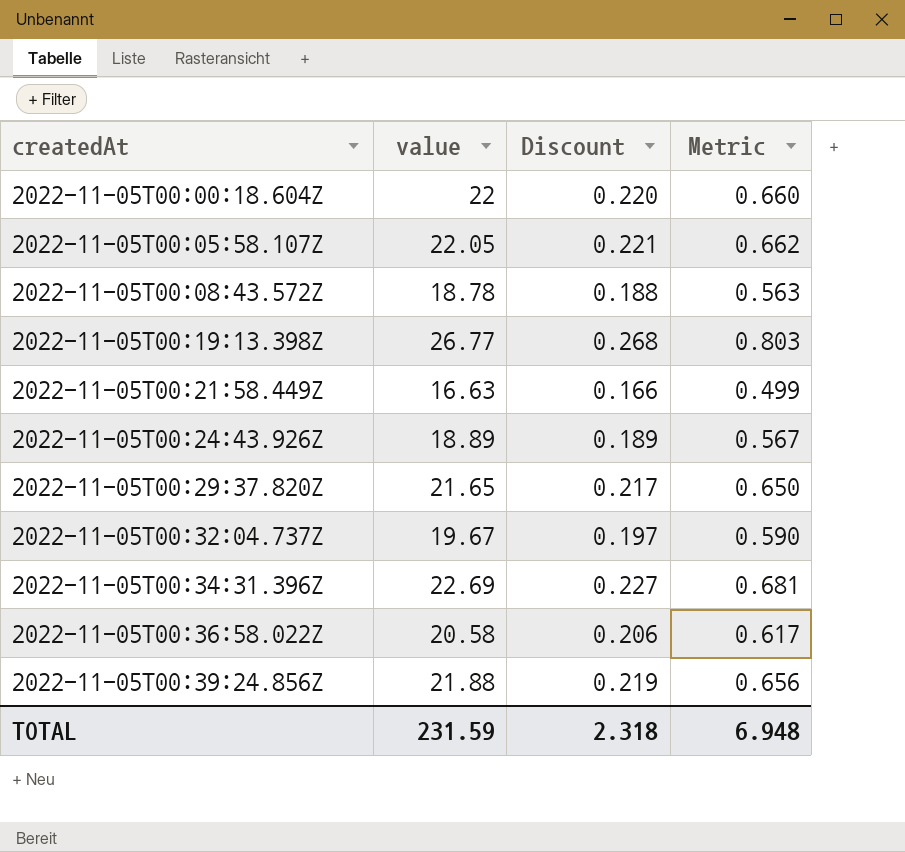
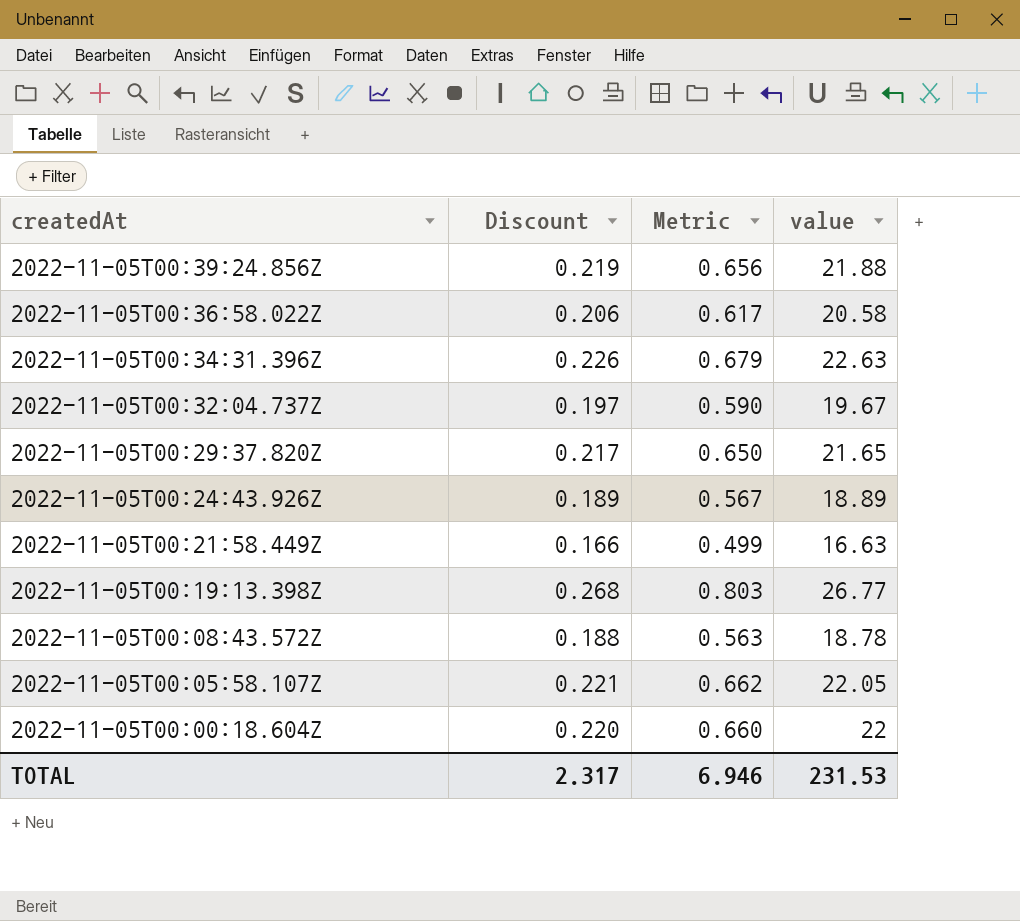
row order: createdAt ascending -> createdAt descending
column value | position: 2 -> 4
2022-11-05T00:34:31.396Z | Discount: 0.227 -> 0.226
2022-11-05T00:34:31.396Z | Metric: 0.681 -> 0.679
2022-11-05T00:34:31.396Z | value: 22.69 -> 22.63
TOTAL | Discount: 2.318 -> 2.317
TOTAL | Metric: 6.948 -> 6.946
TOTAL | value: 231.59 -> 231.53

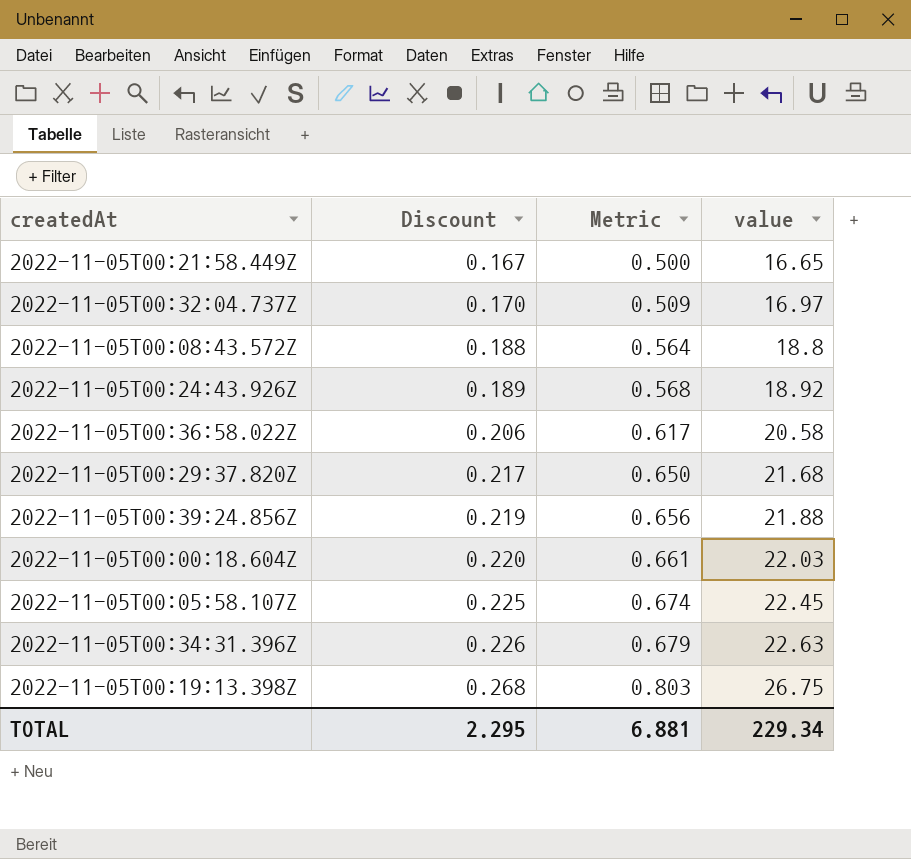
row order: createdAt descending -> Discount ascending
2022-11-05T00:21:58.449Z | Discount: 0.166 -> 0.167
2022-11-05T00:21:58.449Z | Metric: 0.499 -> 0.500
2022-11-05T00:21:58.449Z | value: 16.63 -> 16.65
2022-11-05T00:32:04.737Z | Discount: 0.197 -> 0.170
2022-11-05T00:32:04.737Z | Metric: 0.590 -> 0.509
2022-11-05T00:32:04.737Z | value: 19.67 -> 16.97
2022-11-05T00:08:43.572Z | Metric: 0.563 -> 0.564
2022-11-05T00:08:43.572Z | value: 18.78 -> 18.8
2022-11-05T00:24:43.926Z | Metric: 0.567 -> 0.568
2022-11-05T00:24:43.926Z | value: 18.89 -> 18.92
2022-11-05T00:29:37.820Z | value: 21.65 -> 21.68
2022-11-05T00:00:18.604Z | Metric: 0.660 -> 0.661
2022-11-05T00:00:18.604Z | value: 22 -> 22.03
2022-11-05T00:05:58.107Z | Discount: 0.221 -> 0.225
2022-11-05T00:05:58.107Z | Metric: 0.662 -> 0.674
2022-11-05T00:05:58.107Z | value: 22.05 -> 22.45
2022-11-05T00:19:13.398Z | value: 26.77 -> 26.75
TOTAL | Discount: 2.317 -> 2.295
TOTAL | Metric: 6.946 -> 6.881
TOTAL | value: 231.53 -> 229.34

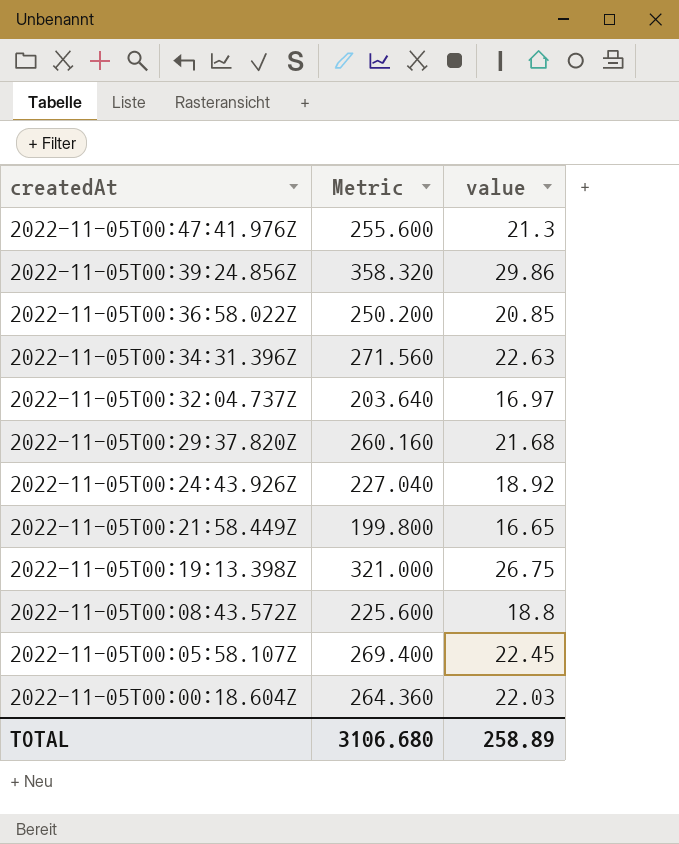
row order: Discount ascending -> createdAt descending
column Discount | formula: [value] * 0.01 -> none
column Metric | formula: [value] * 0.03 -> [value] * 12
row 2022-11-05T00:47:41.976Z: none -> 255.600 | 21.3
2022-11-05T00:39:24.856Z | value: 21.88 -> 29.86
2022-11-05T00:36:58.022Z | value: 20.58 -> 20.85
TOTAL | Metric: 6.881 -> 3106.680
TOTAL | value: 229.34 -> 258.89

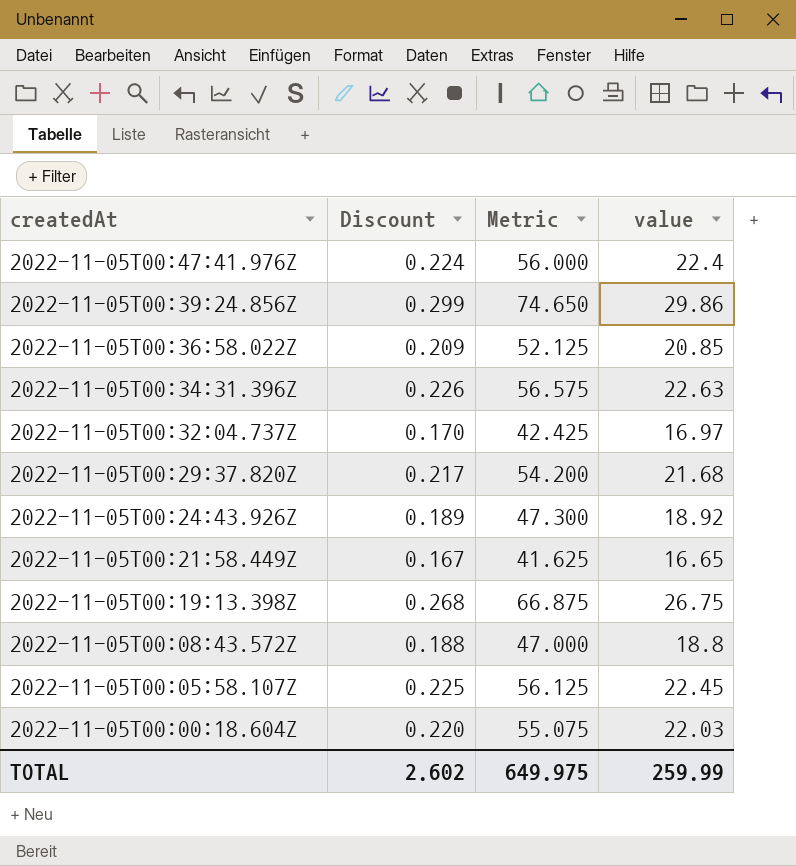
column Discount | formula: none -> [value] * 0.01
column Metric | formula: [value] * 12 -> [value] * 2.5
2022-11-05T00:47:41.976Z | value: 21.3 -> 22.4
TOTAL | Metric: 3106.680 -> 649.975
TOTAL | value: 258.89 -> 259.99

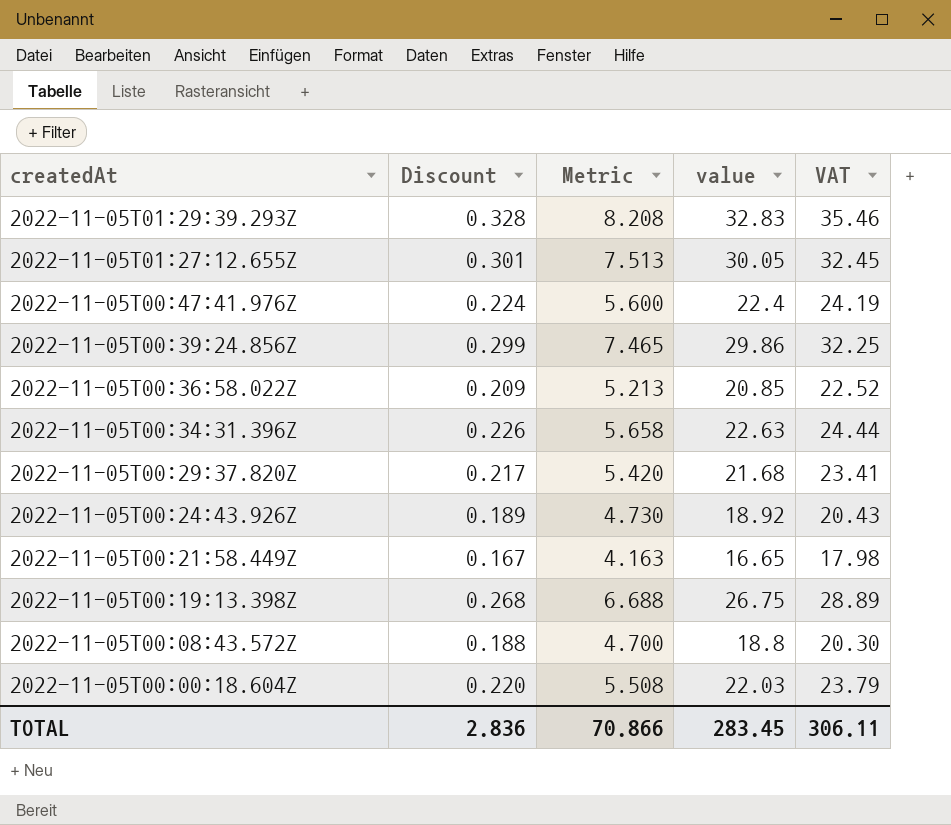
column Metric | formula: [value] * 2.5 -> [value] * 0.25
column VAT | formula: none -> [value] * 1.08
row 2022-11-05T00:32:04.737Z: 0.170 | 42.425 | 16.97 -> none
row 2022-11-05T00:05:58.107Z: 0.225 | 56.125 | 22.45 -> none
row 2022-11-05T01:29:39.293Z: none -> 0.328 | 8.208 | 32.83 | 35.46
row 2022-11-05T01:27:12.655Z: none -> 0.301 | 7.513 | 30.05 | 32.45
TOTAL | Discount: 2.602 -> 2.836
TOTAL | Metric: 649.975 -> 70.866
TOTAL | value: 259.99 -> 283.45

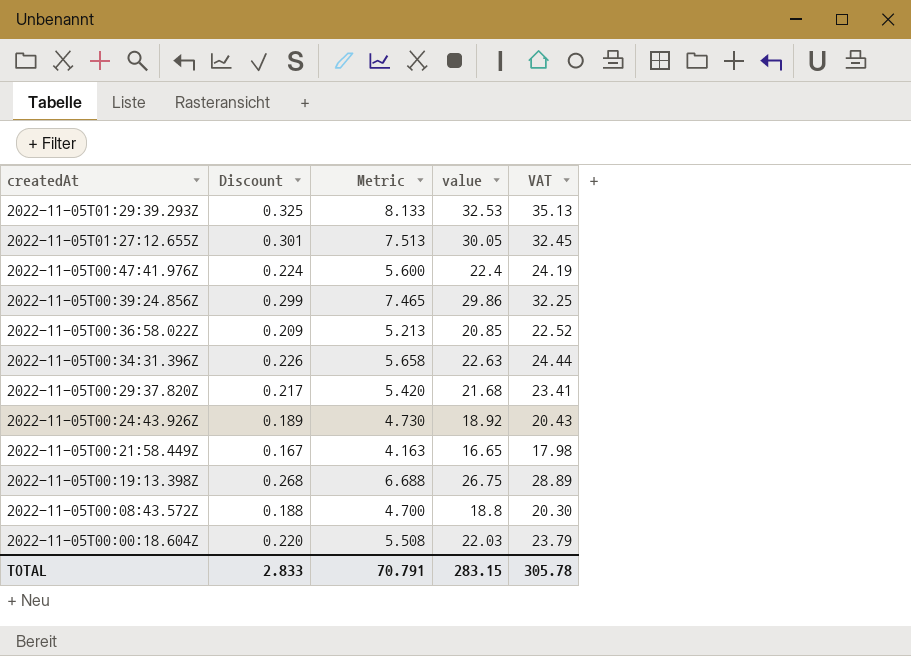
2022-11-05T01:29:39.293Z | Discount: 0.328 -> 0.325
2022-11-05T01:29:39.293Z | Metric: 8.208 -> 8.133
2022-11-05T01:29:39.293Z | value: 32.83 -> 32.53
2022-11-05T01:29:39.293Z | VAT: 35.46 -> 35.13
TOTAL | Discount: 2.836 -> 2.833
TOTAL | Metric: 70.866 -> 70.791
TOTAL | value: 283.45 -> 283.15
TOTAL | VAT: 306.11 -> 305.78

